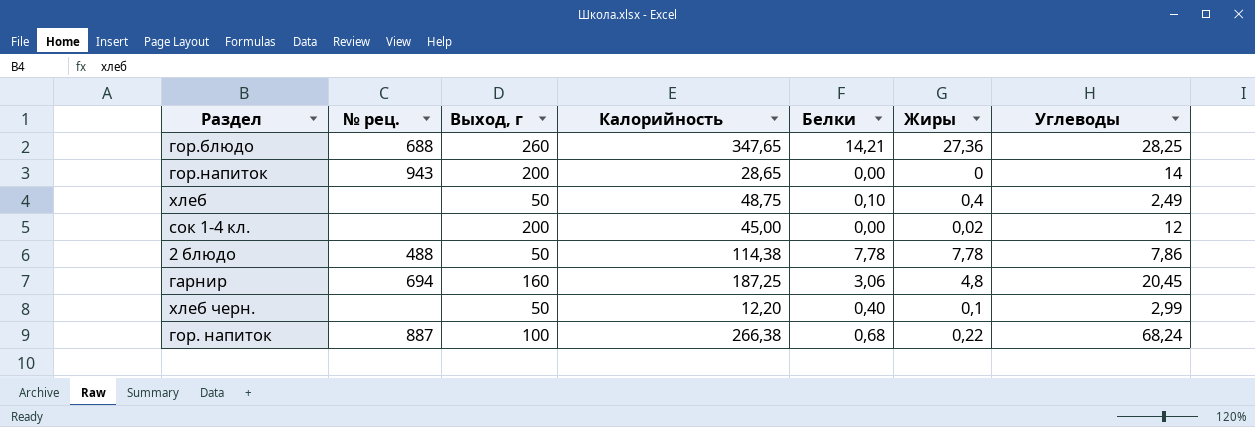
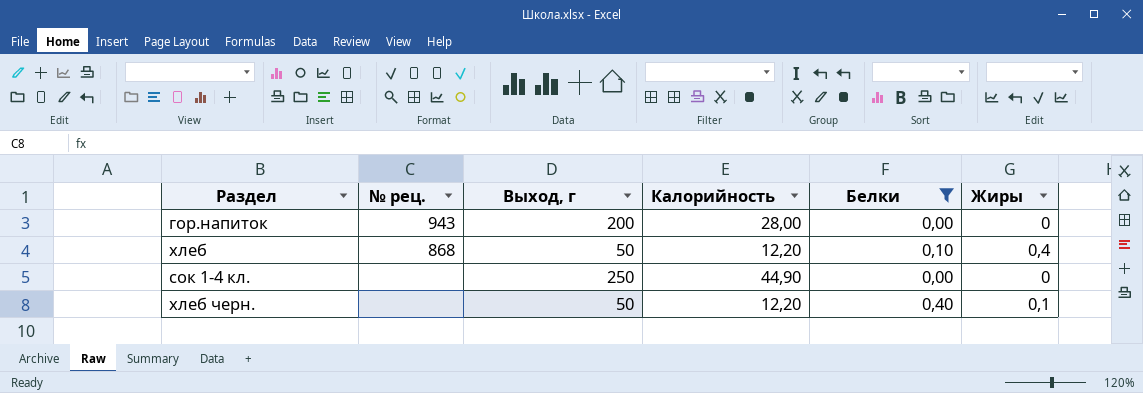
filter: none -> Белки <= 0,40
column Углеводы | position: 7 -> none
гор.напиток | Калорийность: 28,65 -> 28,00
хлеб | № рец.: none -> 868
хлеб | Калорийность: 48,75 -> 12,20
сок 1-4 кл. | Выход, г: 200 -> 250
сок 1-4 кл. | Калорийность: 45,00 -> 44,90
сок 1-4 кл. | Жиры: 0,02 -> 0

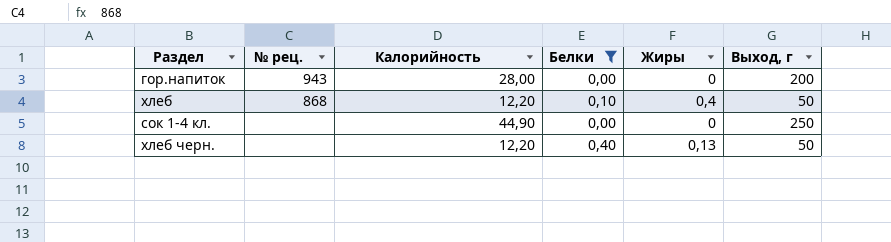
column Выход, г | position: 3 -> 6
хлеб черн. | Жиры: 0,1 -> 0,13

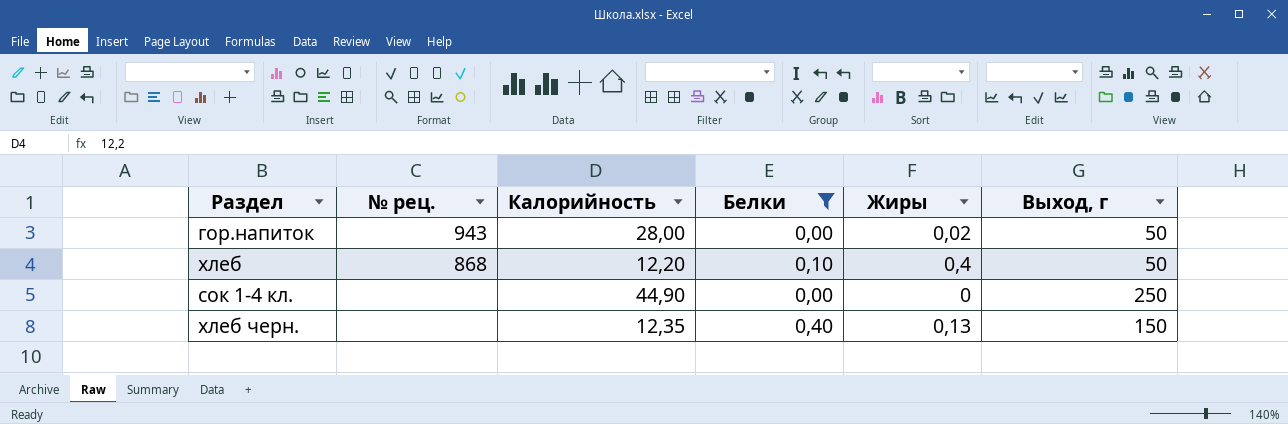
гор.напиток | Жиры: 0 -> 0,02
гор.напиток | Выход, г: 200 -> 50
хлеб черн. | Калорийность: 12,20 -> 12,35
хлеб черн. | Выход, г: 50 -> 150

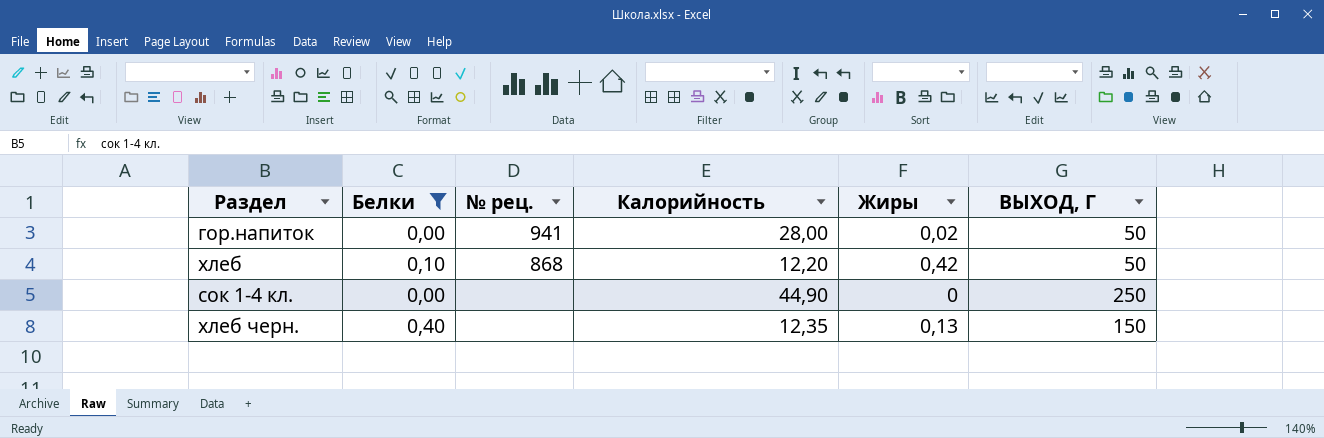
column Белки | position: 4 -> 2
column name: Выход, г -> ВЫХОД, Г
гор.напиток | № рец.: 943 -> 941
хлеб | Жиры: 0,4 -> 0,42

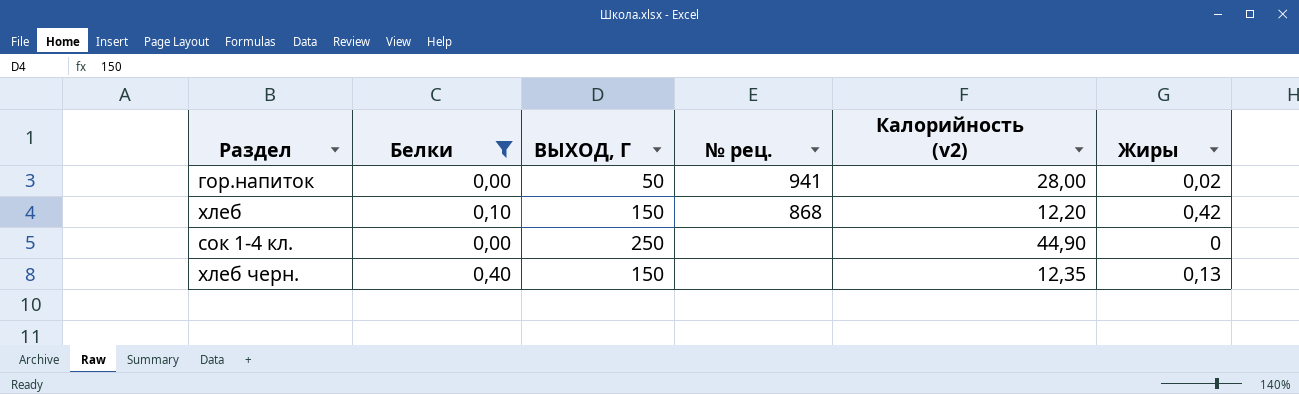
column ВЫХОД, Г | position: 6 -> 3
column name: Калорийность -> Калорийность (v2)
хлеб | ВЫХОД, Г: 50 -> 150

